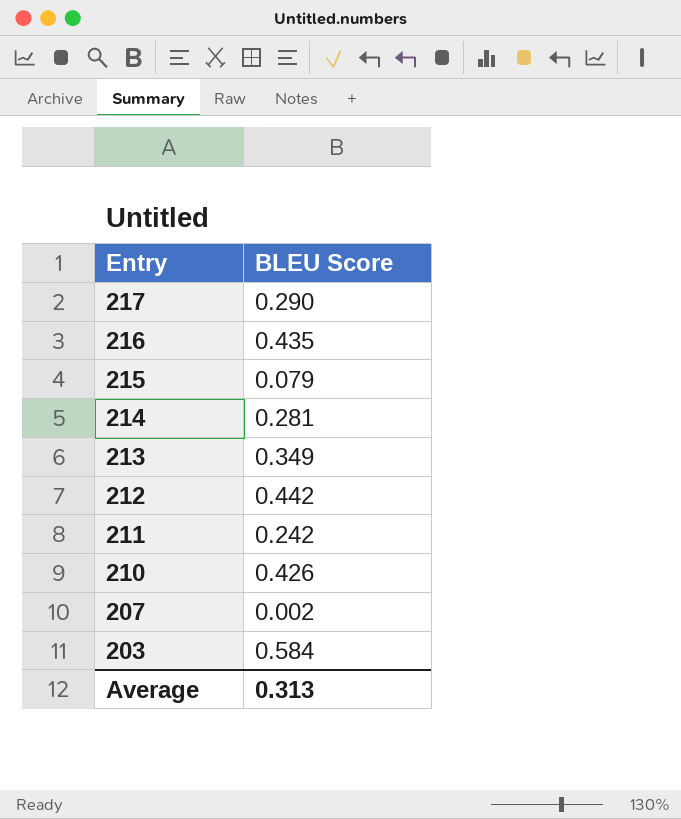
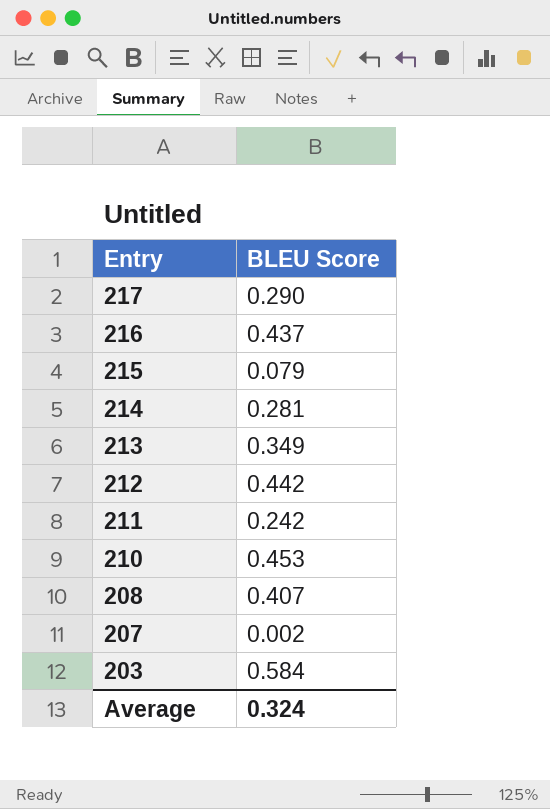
216 | BLEU Score: 0.435 -> 0.437
210 | BLEU Score: 0.426 -> 0.453
row 208: none -> 0.407
Average | BLEU Score: 0.313 -> 0.324

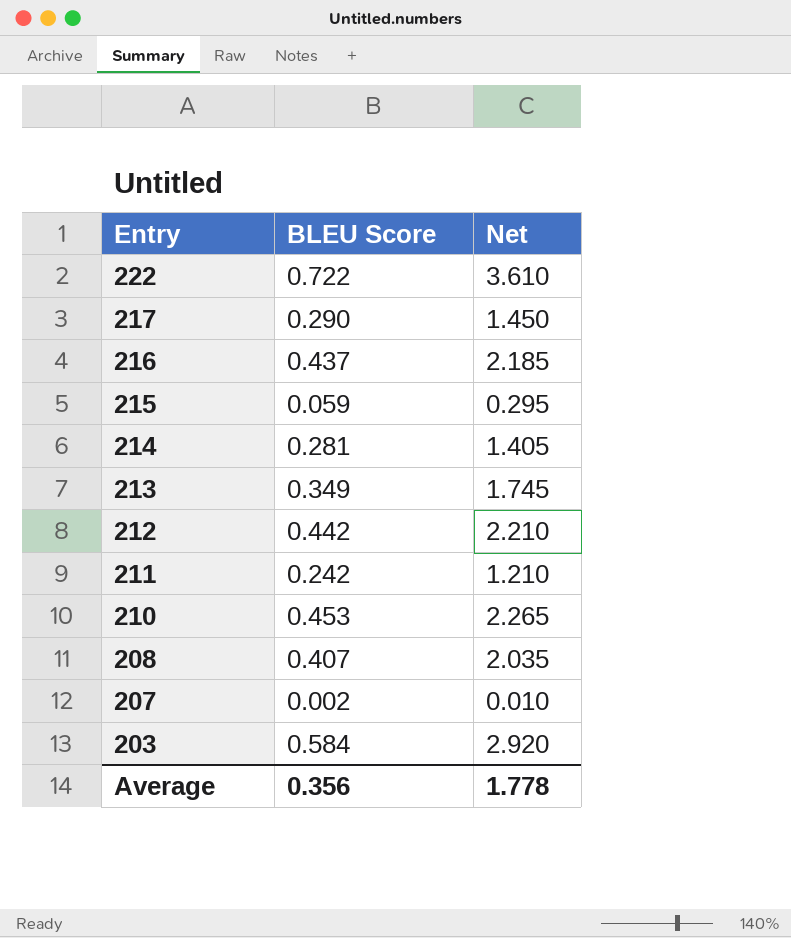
column Net | formula: none -> [BLEU Score] * 5
row 222: none -> 0.722 | 3.610
215 | BLEU Score: 0.079 -> 0.059
Average | BLEU Score: 0.324 -> 0.356

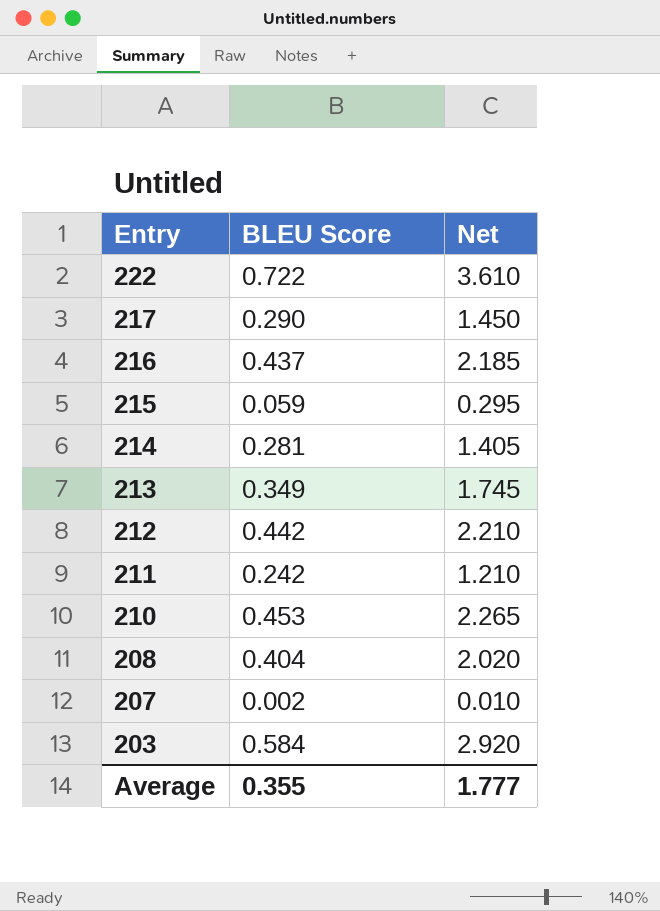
208 | BLEU Score: 0.407 -> 0.404
208 | Net: 2.035 -> 2.020
Average | BLEU Score: 0.356 -> 0.355
Average | Net: 1.778 -> 1.777

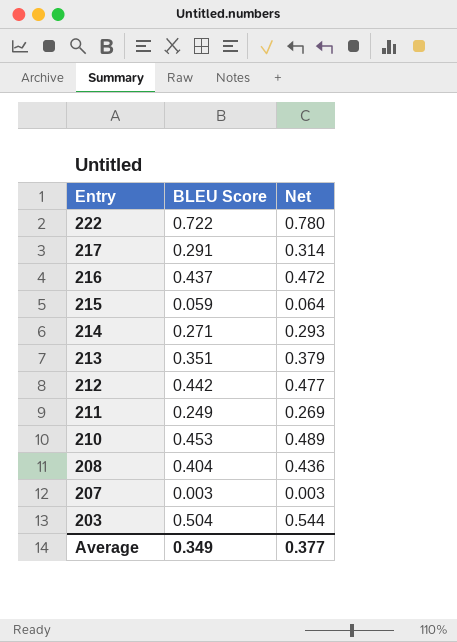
column Net | formula: [BLEU Score] * 5 -> [BLEU Score] * 1.08
217 | BLEU Score: 0.290 -> 0.291
214 | BLEU Score: 0.281 -> 0.271
213 | BLEU Score: 0.349 -> 0.351
211 | BLEU Score: 0.242 -> 0.249
207 | BLEU Score: 0.002 -> 0.003
203 | BLEU Score: 0.584 -> 0.504
Average | BLEU Score: 0.355 -> 0.349
Average | Net: 1.777 -> 0.377

